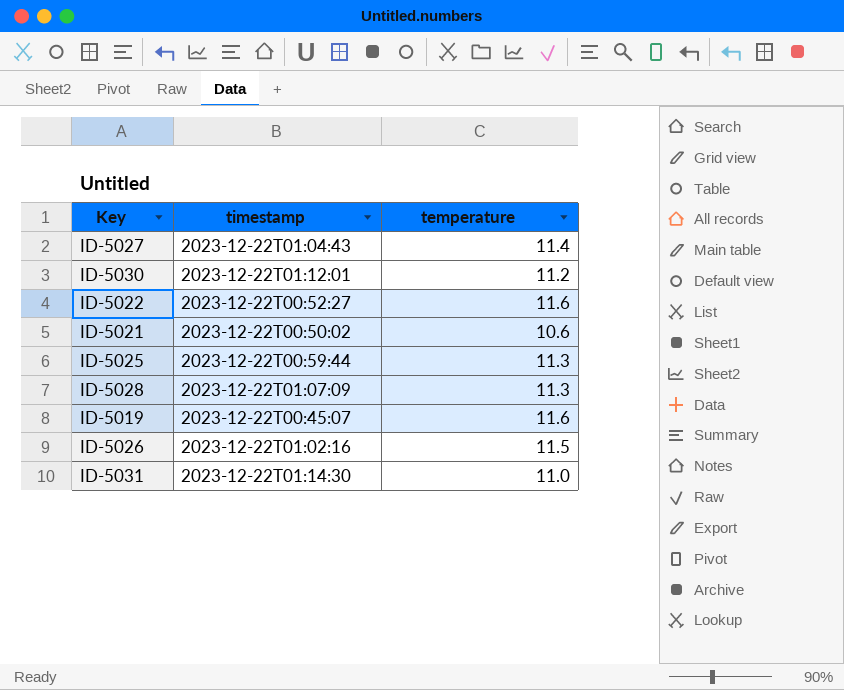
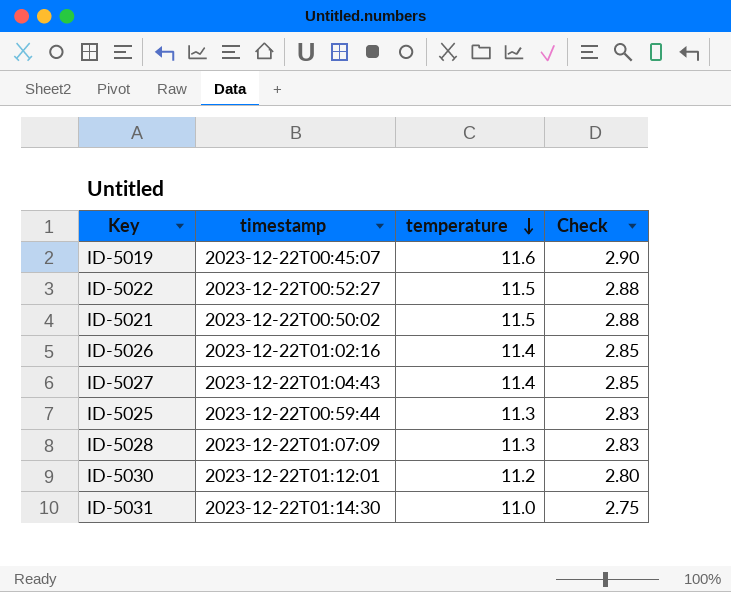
row order: none -> temperature descending
column Check | formula: none -> [temperature] * 0.25
ID-5022 | temperature: 11.6 -> 11.5
ID-5021 | temperature: 10.6 -> 11.5
ID-5026 | temperature: 11.5 -> 11.4

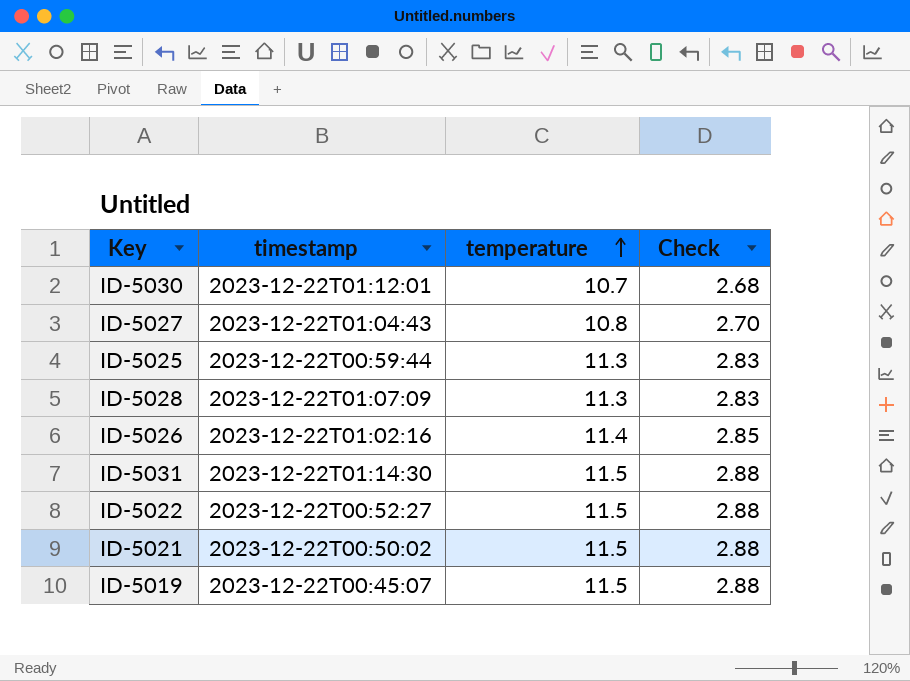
row order: temperature descending -> temperature ascending
ID-5030 | temperature: 11.2 -> 10.7
ID-5030 | Check: 2.80 -> 2.68
ID-5027 | temperature: 11.4 -> 10.8
ID-5027 | Check: 2.85 -> 2.70
ID-5031 | temperature: 11.0 -> 11.5
ID-5031 | Check: 2.75 -> 2.88
ID-5019 | temperature: 11.6 -> 11.5
ID-5019 | Check: 2.90 -> 2.88

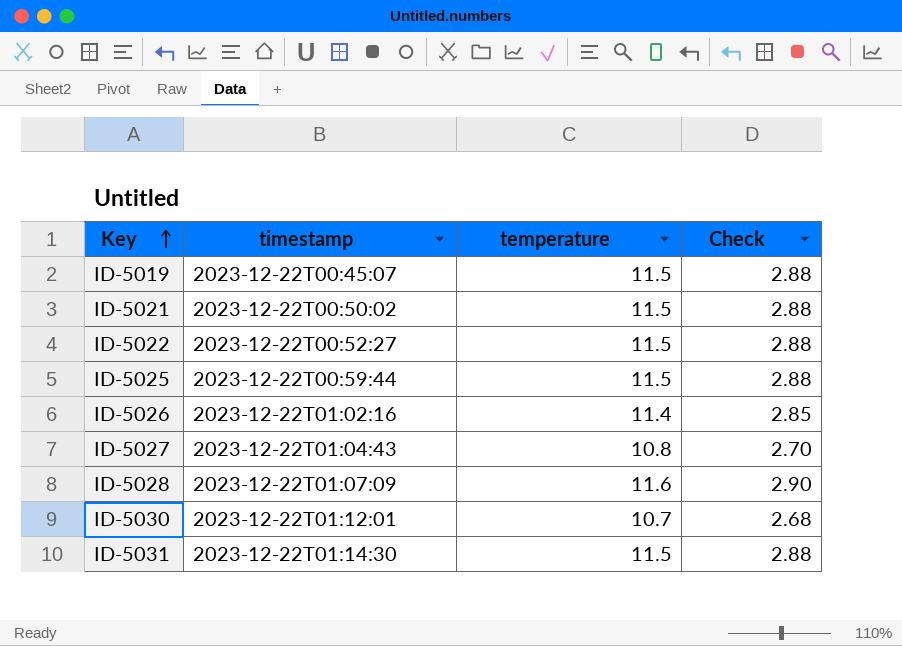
row order: temperature ascending -> Key ascending
ID-5025 | temperature: 11.3 -> 11.5
ID-5025 | Check: 2.83 -> 2.88
ID-5028 | temperature: 11.3 -> 11.6
ID-5028 | Check: 2.83 -> 2.90

